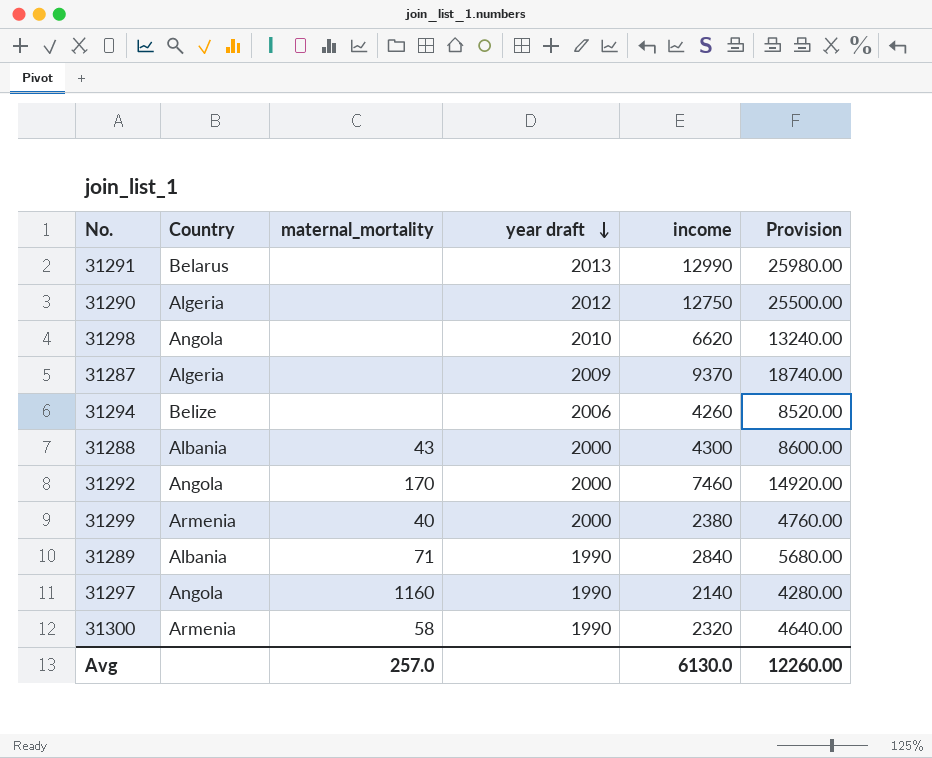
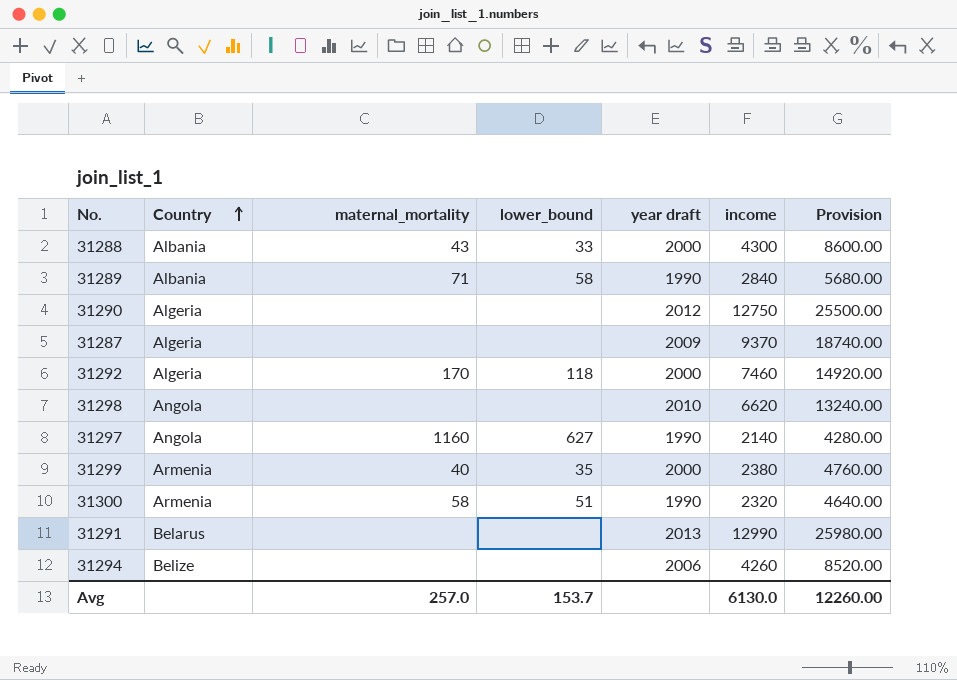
row order: year draft descending -> Country ascending
column lower_bound | position: none -> 4
31292 | Country: Angola -> Algeria

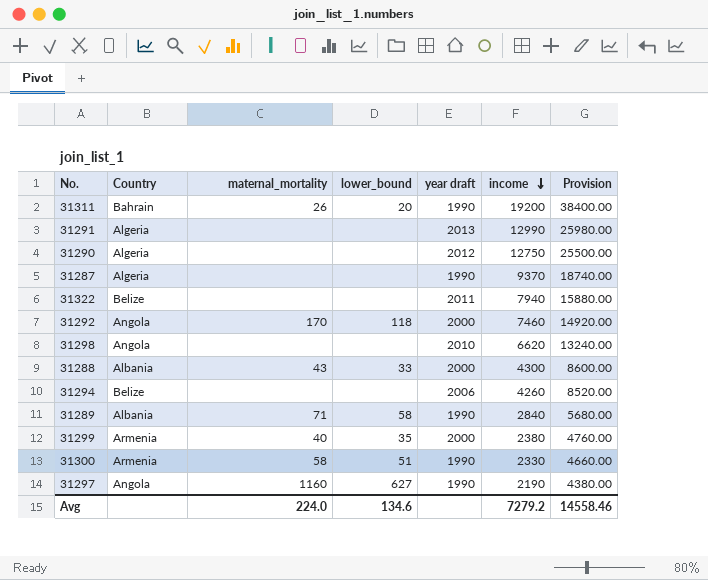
row order: Country ascending -> income descending
row 31311: none -> Bahrain | 26 | 20 | 1990 | 19200 | 38400.00
31291 | Country: Belarus -> Algeria
31287 | year draft: 2009 -> 1990
row 31322: none -> Belize | none | none | 2011 | 7940 | 15880.00
31292 | Country: Algeria -> Angola
31300 | income: 2320 -> 2330
31300 | Provision: 4640.00 -> 4660.00
31297 | income: 2140 -> 2190
31297 | Provision: 4280.00 -> 4380.00
Avg | maternal_mortality: 257.0 -> 224.0
Avg | lower_bound: 153.7 -> 134.6
Avg | income: 6130.0 -> 7279.2
Avg | Provision: 12260.00 -> 14558.46

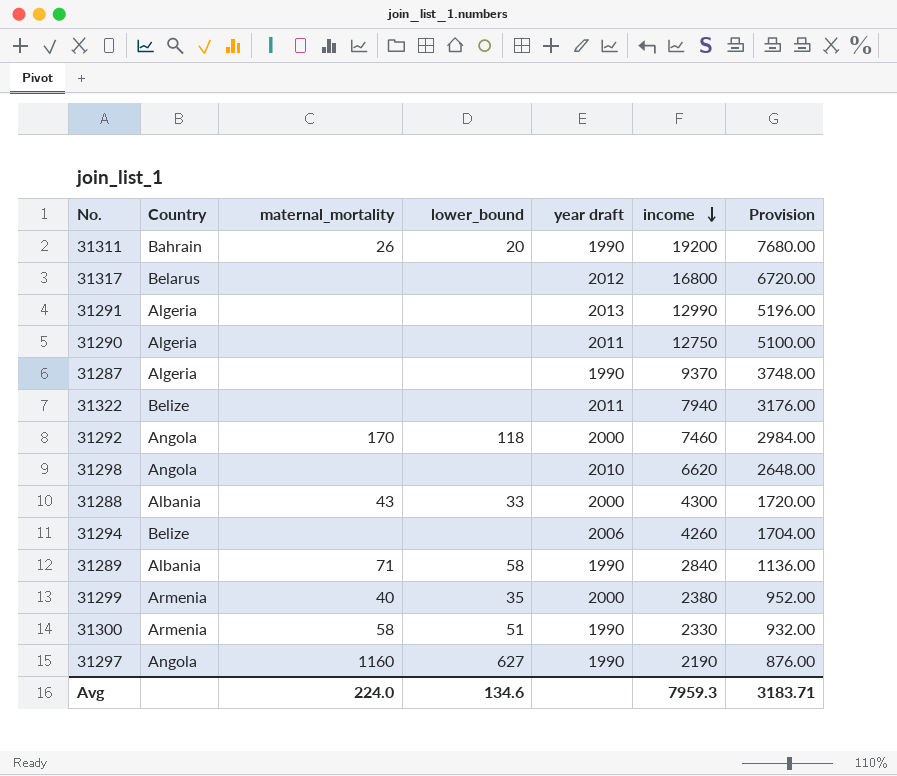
column Provision | formula: [income] * 2 -> [income] * 0.4
row 31317: none -> Belarus | none | none | 2012 | 16800 | 6720.00
31290 | year draft: 2012 -> 2011
Avg | income: 7279.2 -> 7959.3
Avg | Provision: 14558.46 -> 3183.71

